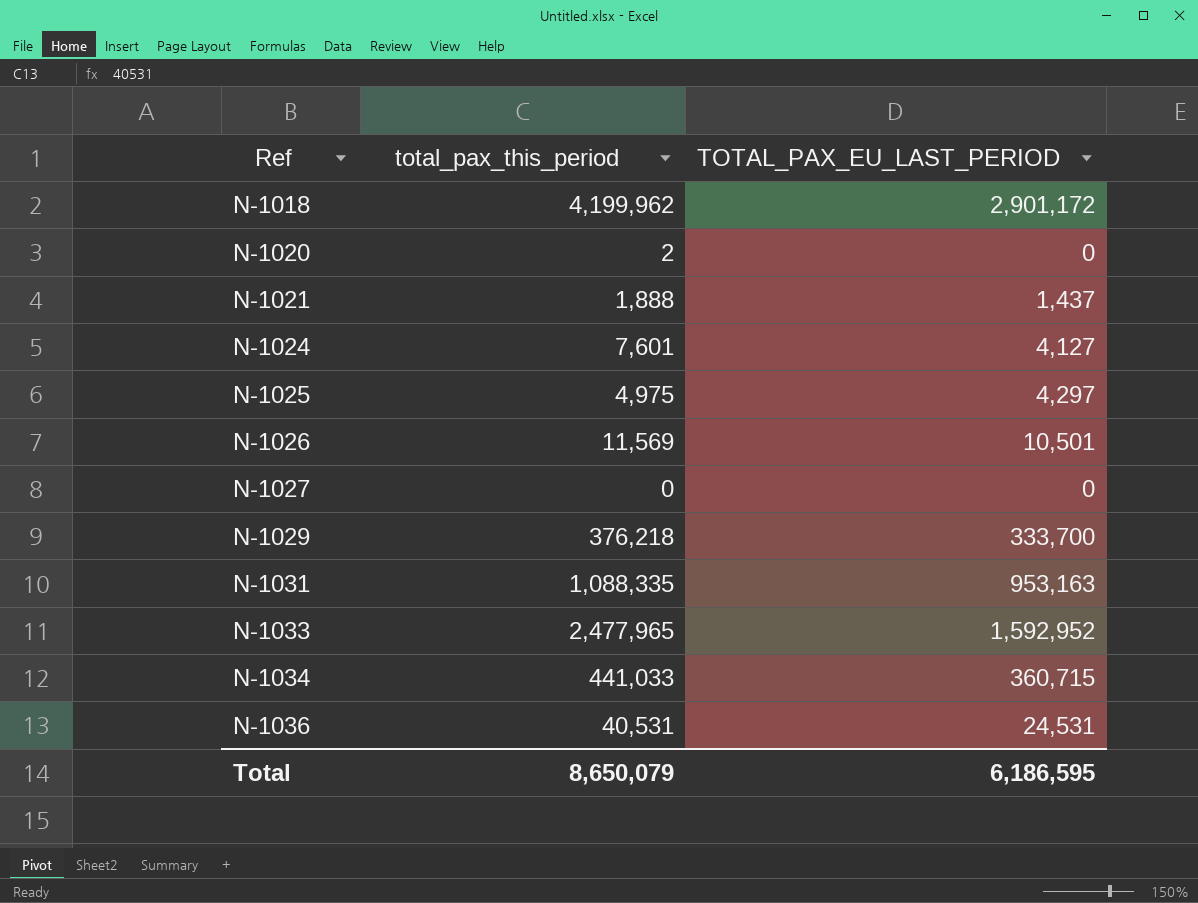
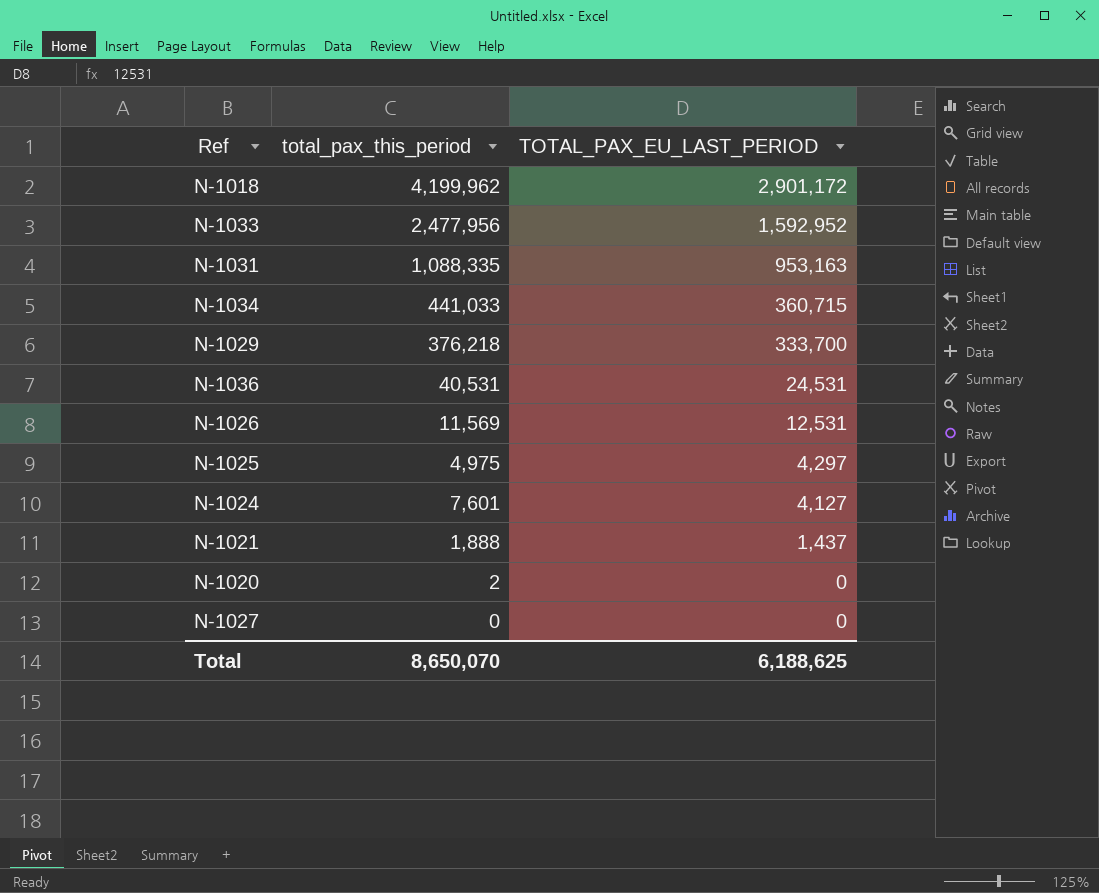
row order: Ref ascending -> TOTAL_PAX_EU_LAST_PERIOD descending
N-1033 | total_pax_this_period: 2,477,965 -> 2,477,956
N-1026 | TOTAL_PAX_EU_LAST_PERIOD: 10,501 -> 12,531
Total | total_pax_this_period: 8,650,079 -> 8,650,070
Total | TOTAL_PAX_EU_LAST_PERIOD: 6,186,595 -> 6,188,625

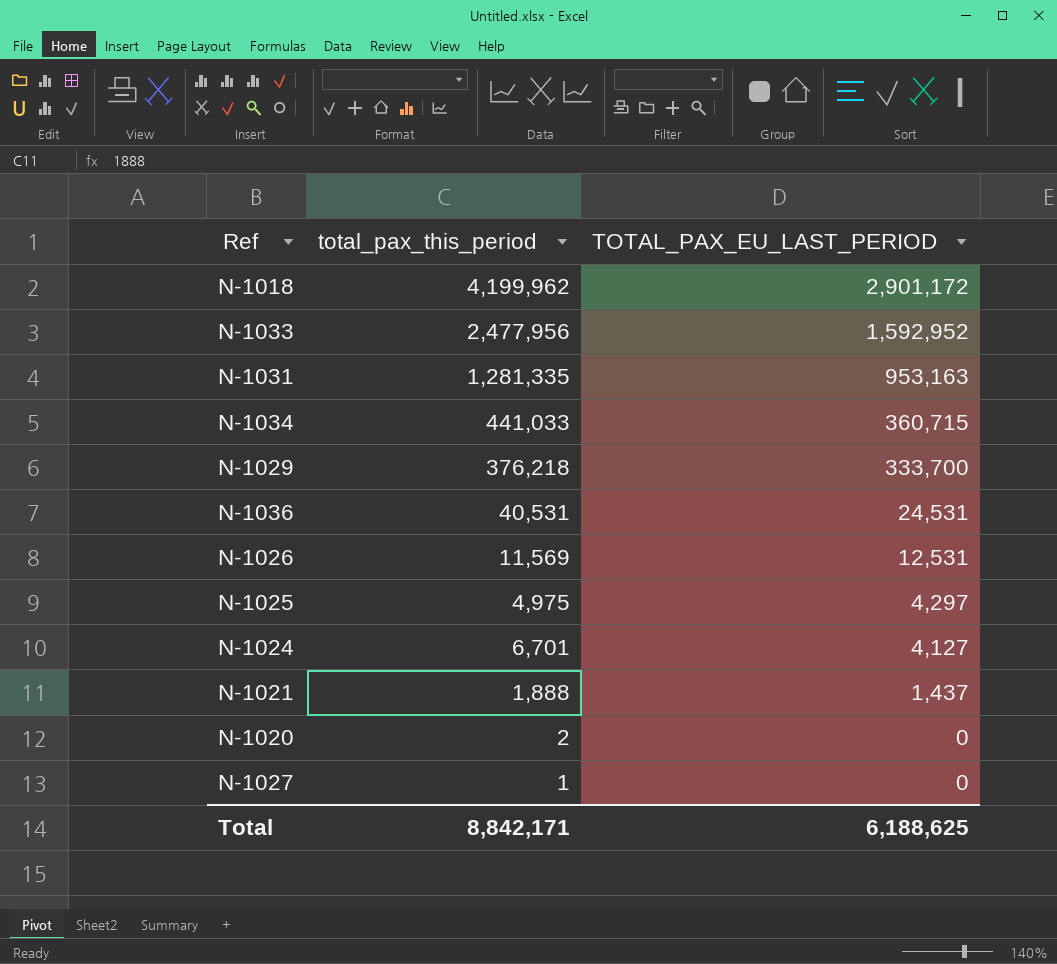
N-1031 | total_pax_this_period: 1,088,335 -> 1,281,335
N-1024 | total_pax_this_period: 7,601 -> 6,701
N-1027 | total_pax_this_period: 0 -> 1
Total | total_pax_this_period: 8,650,070 -> 8,842,171

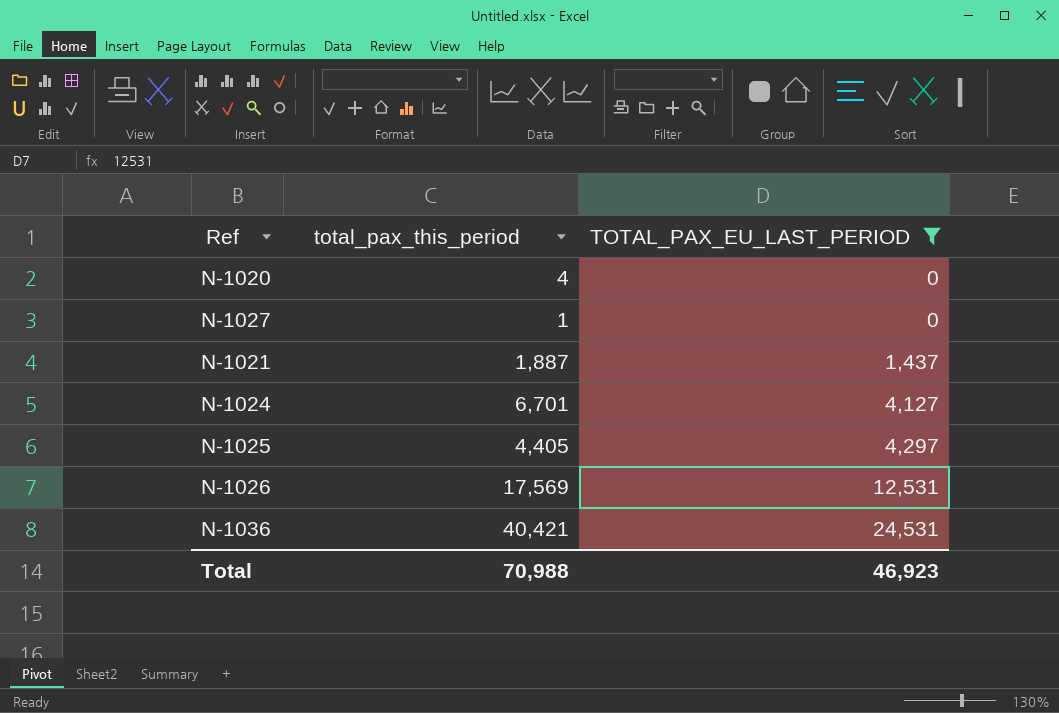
filter: none -> TOTAL_PAX_EU_LAST_PERIOD <= 24,531
row order: TOTAL_PAX_EU_LAST_PERIOD descending -> TOTAL_PAX_EU_LAST_PERIOD ascending
N-1020 | total_pax_this_period: 2 -> 4
N-1021 | total_pax_this_period: 1,888 -> 1,887
N-1025 | total_pax_this_period: 4,975 -> 4,405
N-1026 | total_pax_this_period: 11,569 -> 17,569
N-1036 | total_pax_this_period: 40,531 -> 40,421
Total | total_pax_this_period: 8,842,171 -> 70,988
Total | TOTAL_PAX_EU_LAST_PERIOD: 6,188,625 -> 46,923

